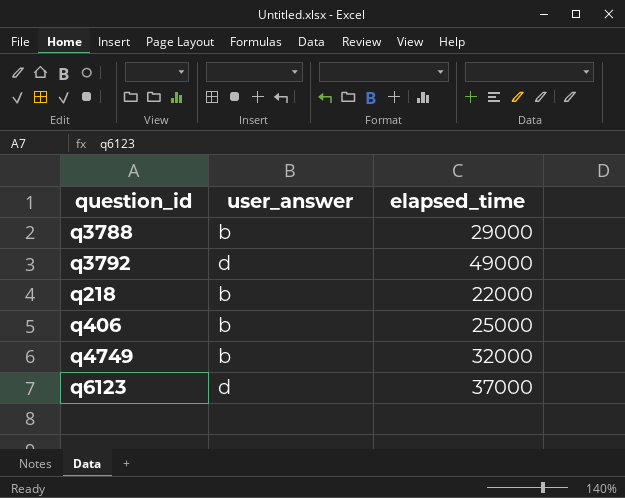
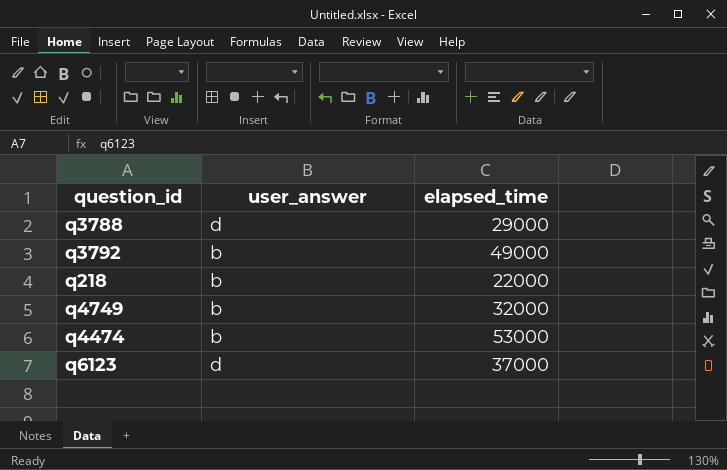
row q406: b | 25000 -> none
q3788 | user_answer: b -> d
q3792 | user_answer: d -> b
row q4474: none -> b | 53000

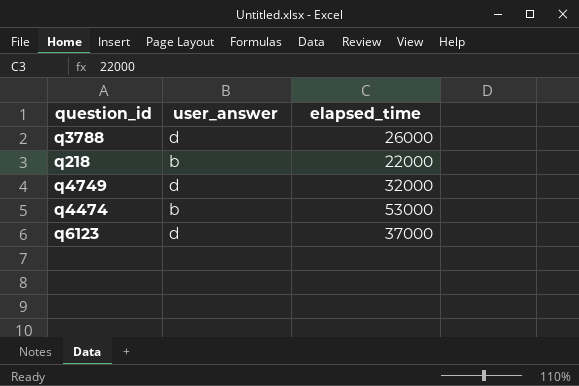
row q3792: b | 49000 -> none
q3788 | elapsed_time: 29000 -> 26000
q4749 | user_answer: b -> d

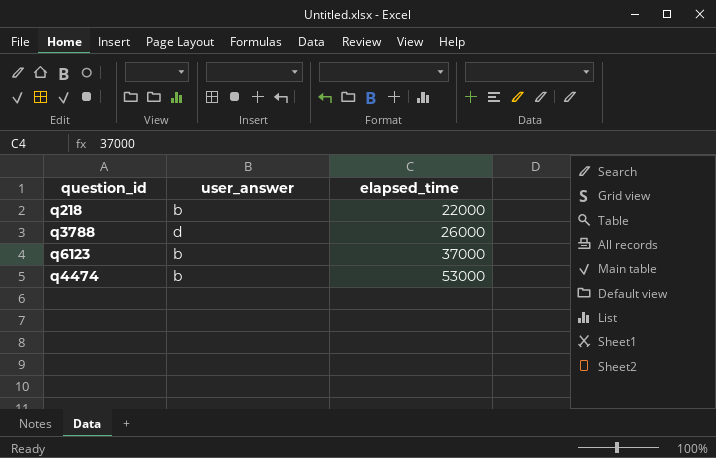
row order: none -> elapsed_time ascending
row q4749: d | 32000 -> none
q6123 | user_answer: d -> b

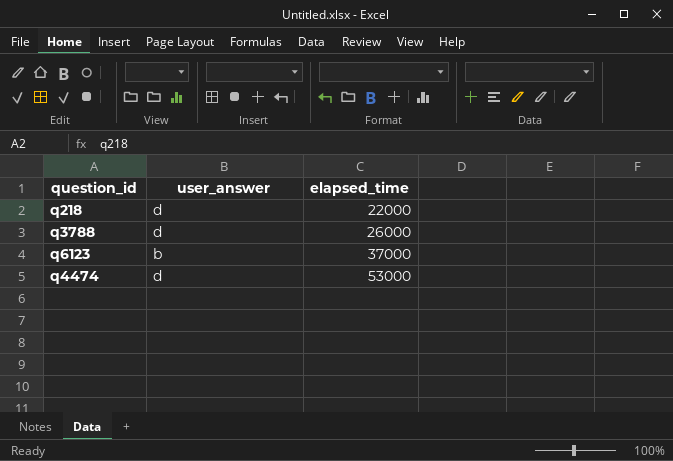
q218 | user_answer: b -> d
q4474 | user_answer: b -> d

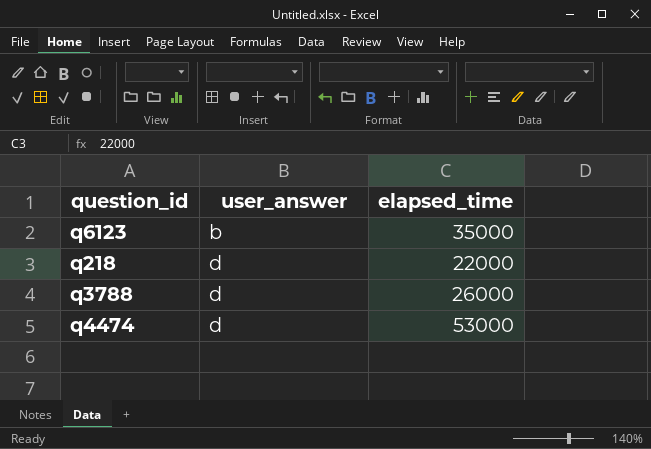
row order: elapsed_time ascending -> user_answer ascending
q6123 | elapsed_time: 37000 -> 35000

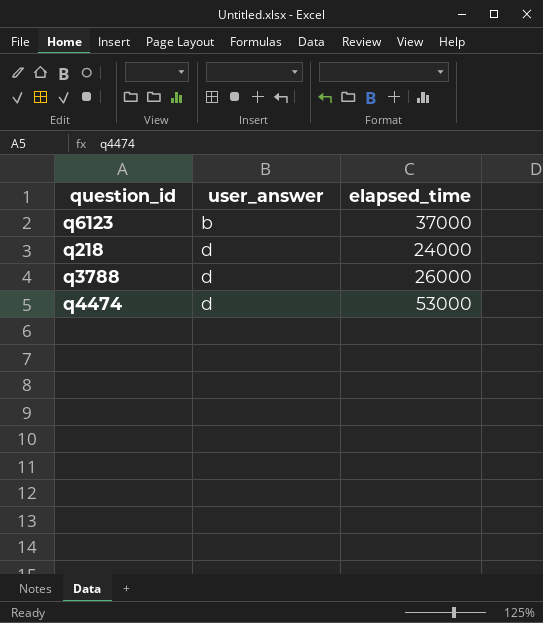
q6123 | elapsed_time: 35000 -> 37000
q218 | elapsed_time: 22000 -> 24000

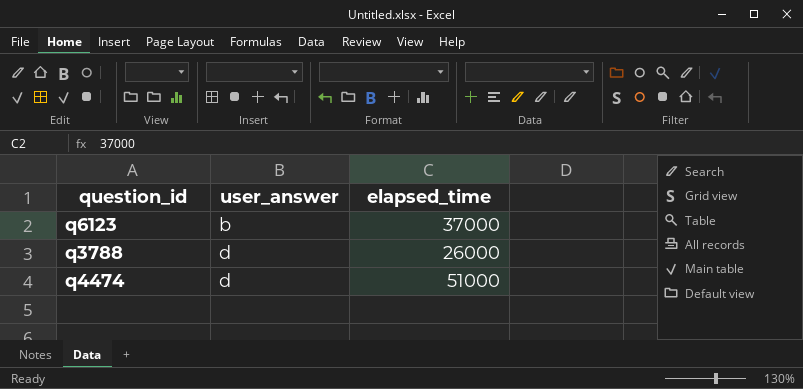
row q218: d | 24000 -> none
q4474 | elapsed_time: 53000 -> 51000

